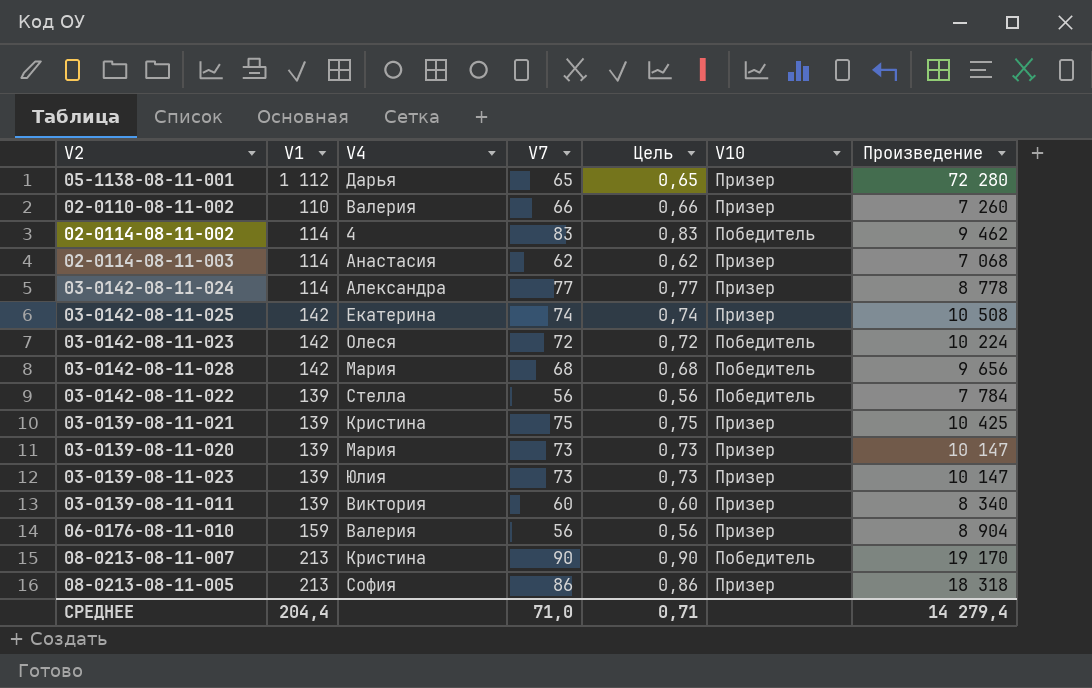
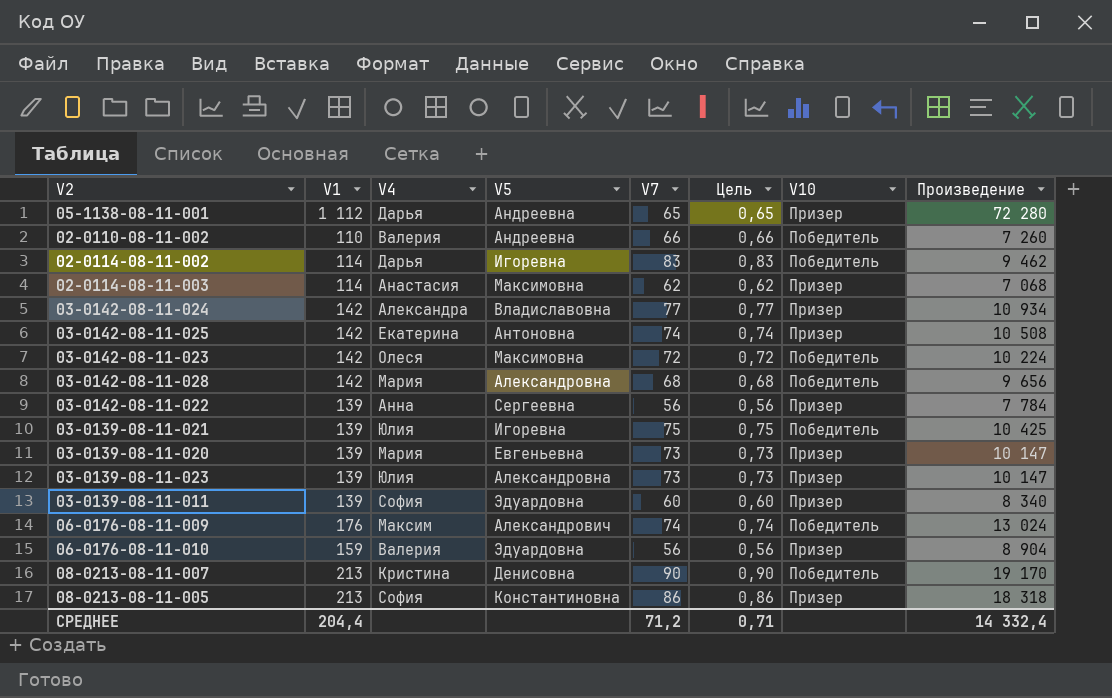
column V5 | position: none -> 4
02-0110-08-11-002 | V10: Призер -> Победитель
02-0114-08-11-002 | V4: 4 -> Дарья
03-0142-08-11-024 | V1: 114 -> 142
03-0142-08-11-024 | Произведение: 8 778 -> 10 934
03-0142-08-11-022 | V4: Стелла -> Анна
03-0142-08-11-022 | V10: Победитель -> Призер
03-0139-08-11-021 | V4: Кристина -> Юлия
03-0139-08-11-021 | V10: Призер -> Победитель
03-0139-08-11-011 | V4: Виктория -> София
row 06-0176-08-11-009: none -> 176 | Максим | Александрович | 74 | 0,74 | Победитель | 13 024
СРЕДНЕЕ | V7: 71,0 -> 71,2
СРЕДНЕЕ | Произведение: 14 279,4 -> 14 332,4

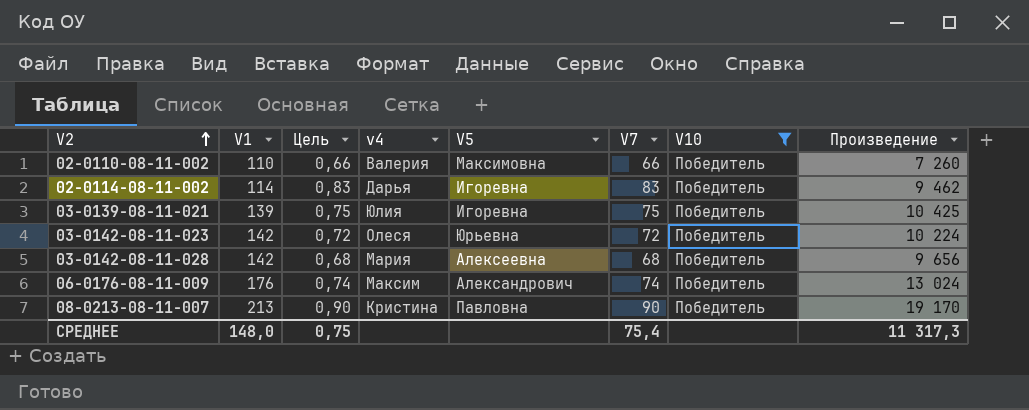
filter: none -> V10 = Победитель
row order: none -> V2 ascending
column Цель | position: 6 -> 3
column name: V4 -> v4
02-0110-08-11-002 | V5: Андреевна -> Максимовна
03-0142-08-11-023 | V5: Максимовна -> Юрьевна
03-0142-08-11-028 | V5: Александровна -> Алексеевна
08-0213-08-11-007 | V5: Денисовна -> Павловна
СРЕДНЕЕ | V1: 204,4 -> 148,0
СРЕДНЕЕ | Цель: 0,71 -> 0,75
СРЕДНЕЕ | V7: 71,2 -> 75,4
СРЕДНЕЕ | Произведение: 14 332,4 -> 11 317,3

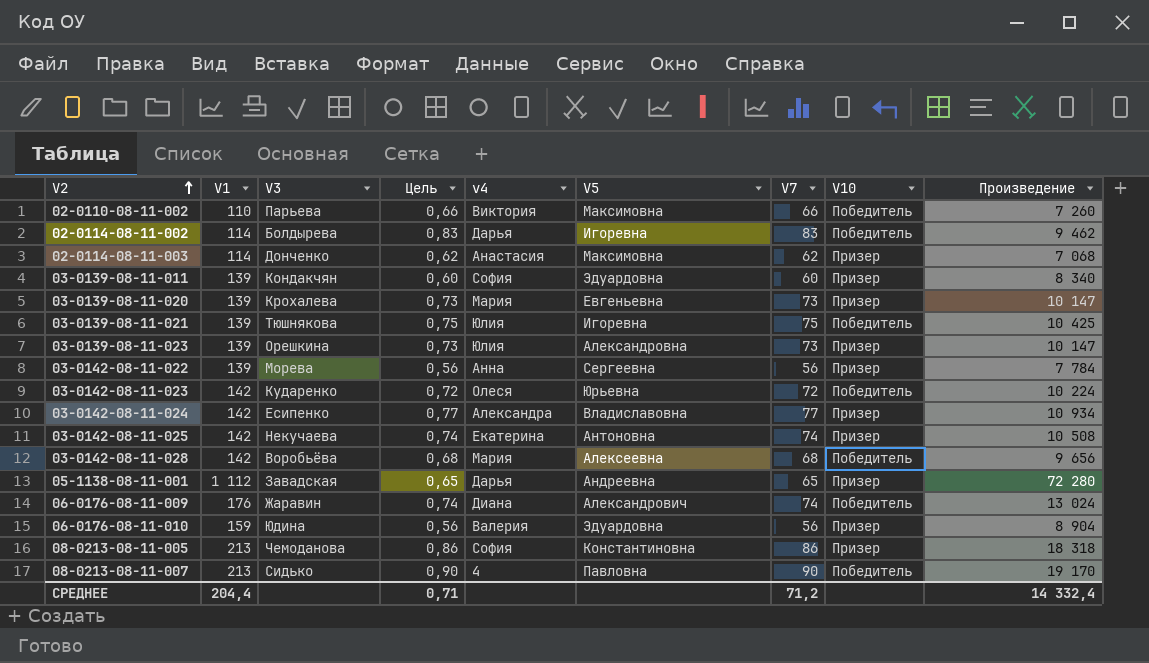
filter: V10 = Победитель -> none
column V3 | position: none -> 3
02-0110-08-11-002 | v4: Валерия -> Виктория
06-0176-08-11-009 | v4: Максим -> Диана
08-0213-08-11-007 | v4: Кристина -> 4
СРЕДНЕЕ | V1: 148,0 -> 204,4
СРЕДНЕЕ | Цель: 0,75 -> 0,71
СРЕДНЕЕ | V7: 75,4 -> 71,2
СРЕДНЕЕ | Произведение: 11 317,3 -> 14 332,4

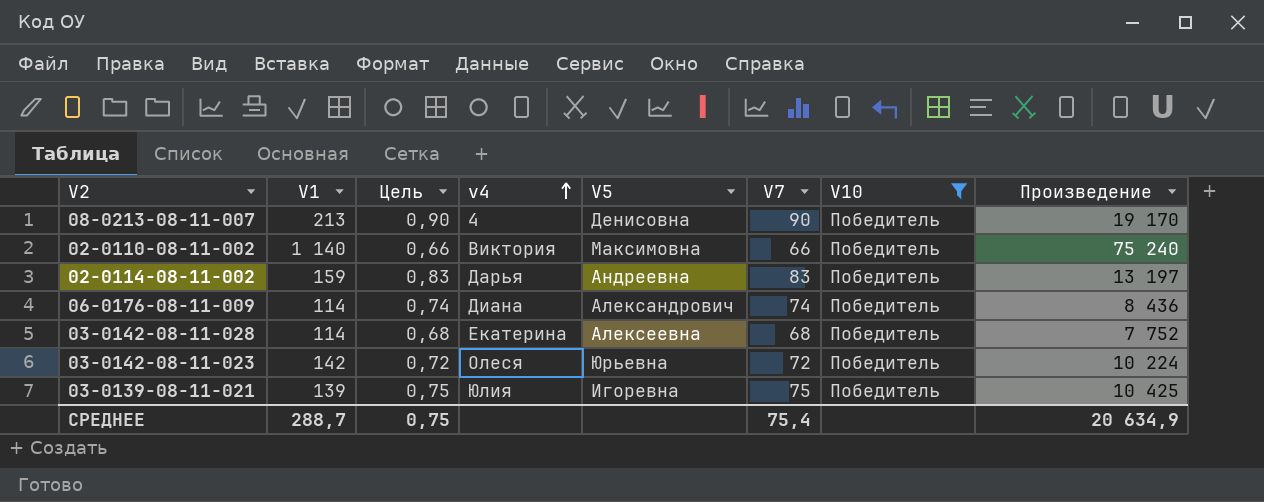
filter: none -> V10 = Победитель
row order: V2 ascending -> v4 ascending
column V3 | position: 3 -> none
08-0213-08-11-007 | V5: Павловна -> Денисовна
02-0110-08-11-002 | V1: 110 -> 1 140
02-0110-08-11-002 | Произведение: 7 260 -> 75 240
02-0114-08-11-002 | V1: 114 -> 159
02-0114-08-11-002 | V5: Игоревна -> Андреевна
02-0114-08-11-002 | Произведение: 9 462 -> 13 197
06-0176-08-11-009 | V1: 176 -> 114
06-0176-08-11-009 | Произведение: 13 024 -> 8 436
03-0142-08-11-028 | V1: 142 -> 114
03-0142-08-11-028 | v4: Мария -> Екатерина
03-0142-08-11-028 | Произведение: 9 656 -> 7 752
СРЕДНЕЕ | V1: 204,4 -> 288,7
СРЕДНЕЕ | Цель: 0,71 -> 0,75
СРЕДНЕЕ | V7: 71,2 -> 75,4
СРЕДНЕЕ | Произведение: 14 332,4 -> 20 634,9

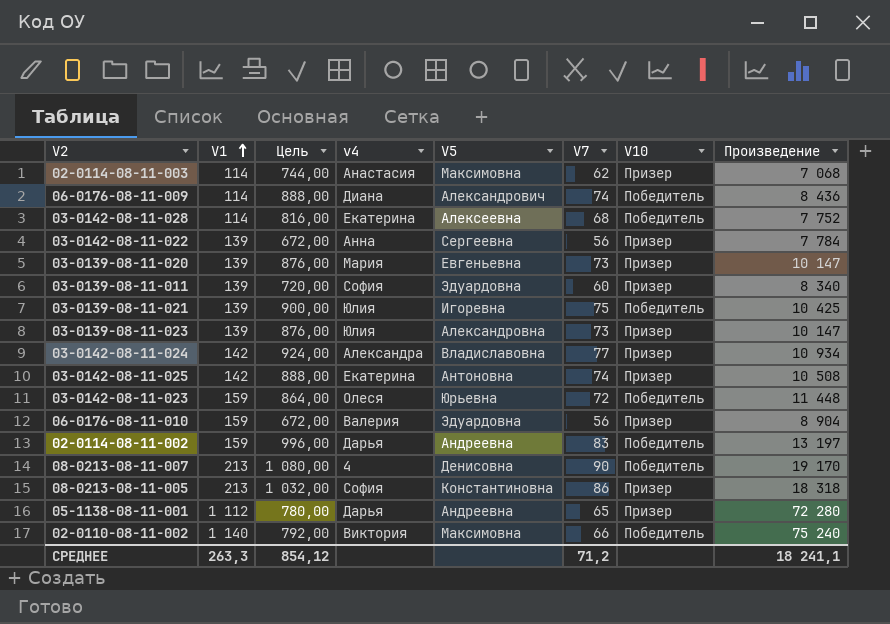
filter: V10 = Победитель -> none
row order: v4 ascending -> V1 ascending
column Цель | formula: [V7] * 0,01 -> [V7] * 12
03-0142-08-11-023 | V1: 142 -> 159
03-0142-08-11-023 | Произведение: 10 224 -> 11 448
СРЕДНЕЕ | V1: 288,7 -> 263,3
СРЕДНЕЕ | Цель: 0,75 -> 854,12
СРЕДНЕЕ | V7: 75,4 -> 71,2
СРЕДНЕЕ | Произведение: 20 634,9 -> 18 241,1

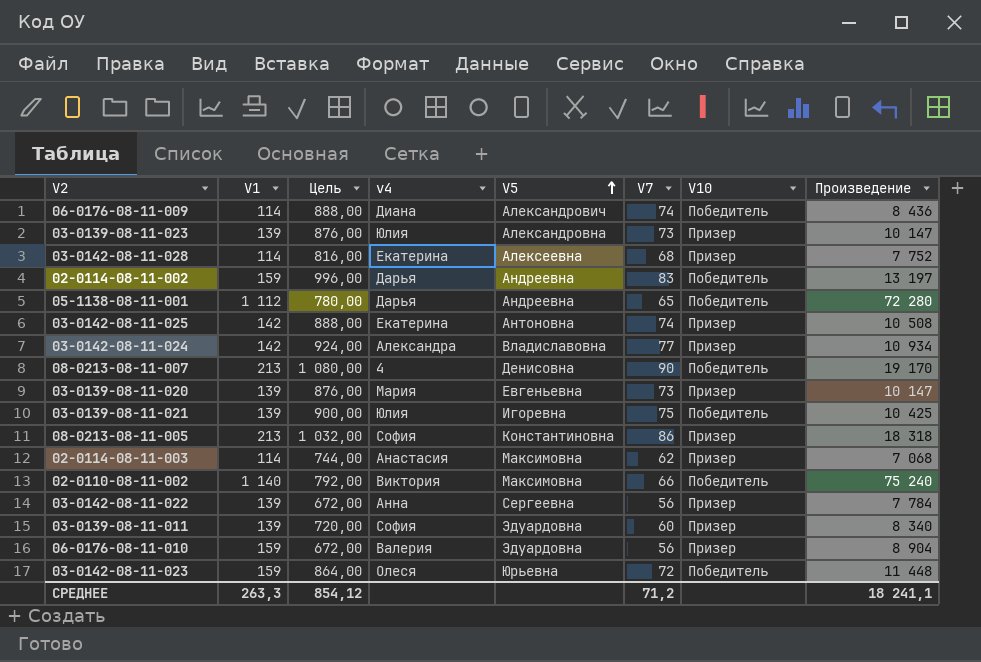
row order: V1 ascending -> V5 ascending
03-0142-08-11-028 | V10: Победитель -> Призер
05-1138-08-11-001 | V10: Призер -> Победитель

